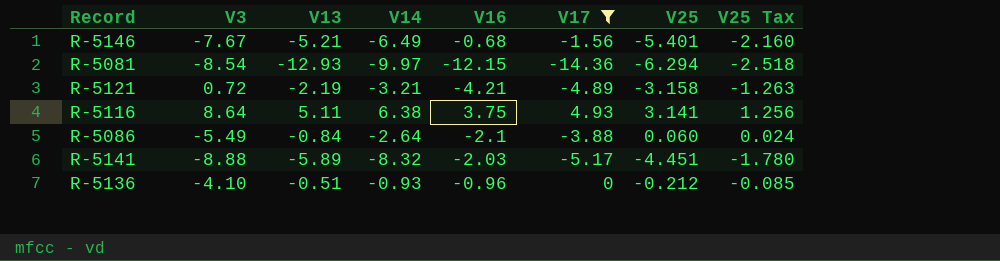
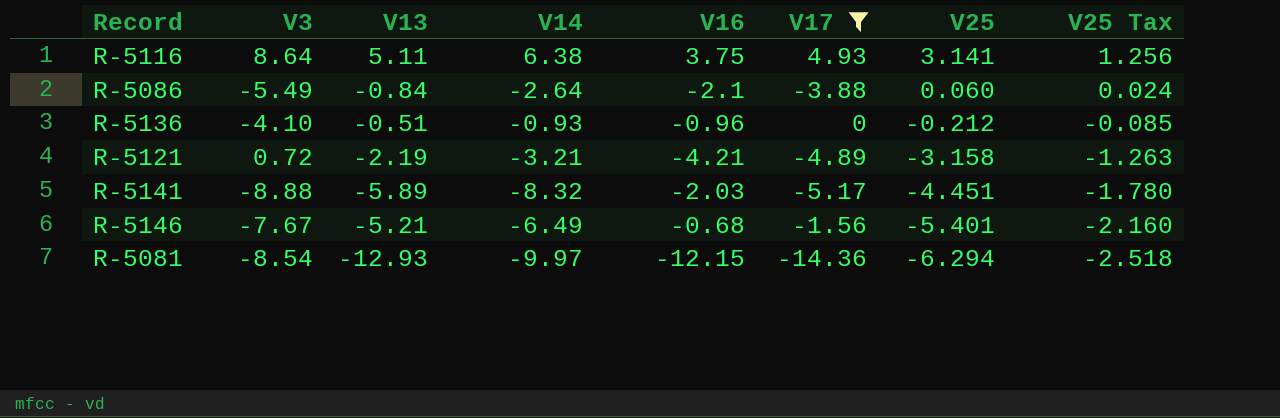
row order: none -> V25 descending

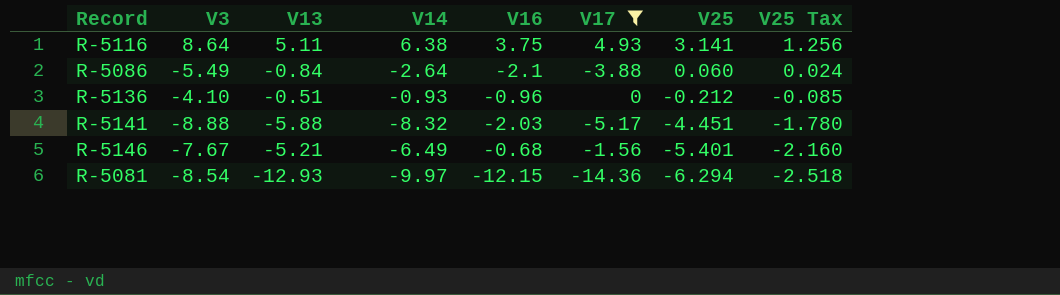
row R-5121: 0.72 | -2.19 | -3.21 | -4.21 | -4.89 | -3.158 | -1.263 -> none
R-5141 | V13: -5.89 -> -5.88

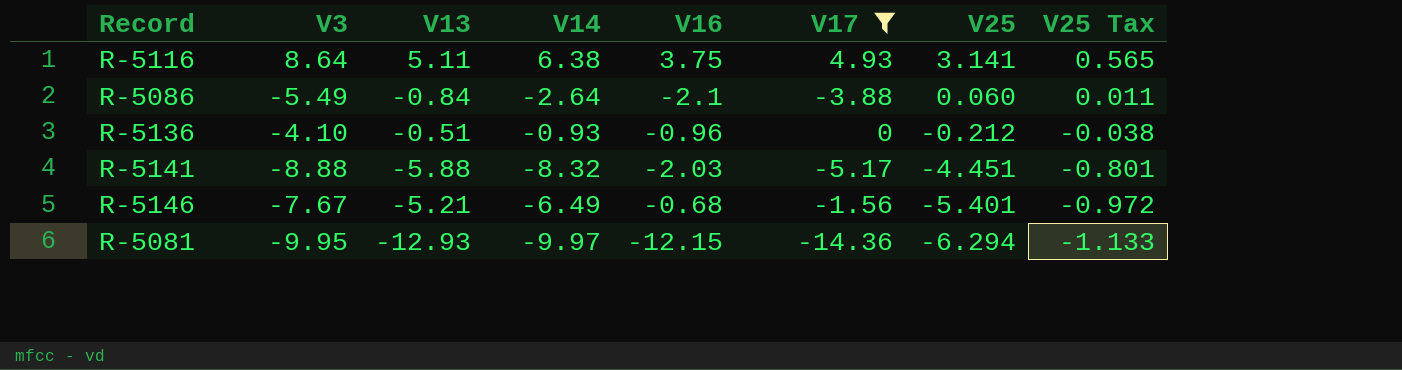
column V25 Tax | formula: [V25] * 0.4 -> [V25] * 0.18
R-5081 | V3: -8.54 -> -9.95

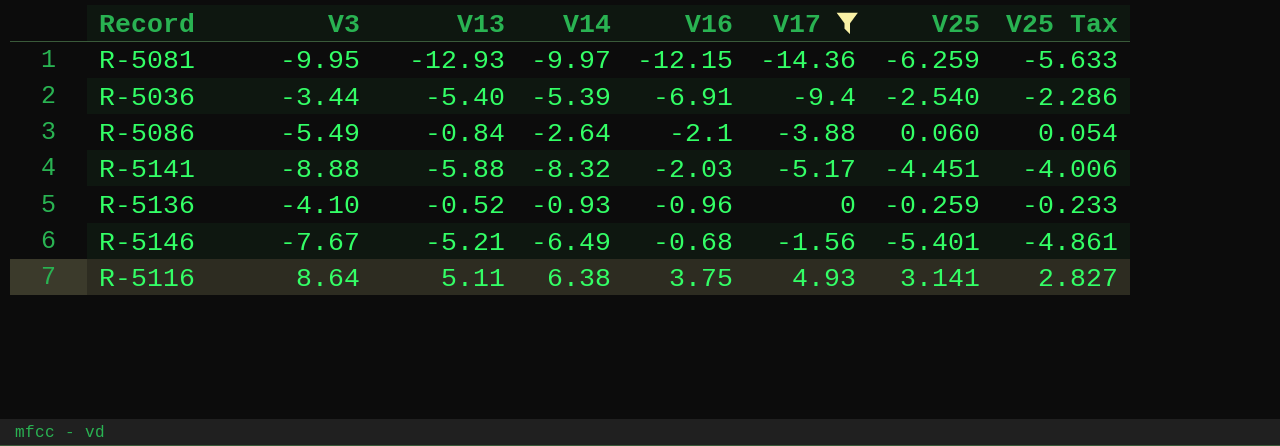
row order: V25 descending -> V16 ascending
column V25 Tax | formula: [V25] * 0.18 -> [V25] * 0.9
R-5081 | V25: -6.294 -> -6.259
row R-5036: none -> -3.44 | -5.40 | -5.39 | -6.91 | -9.4 | -2.540 | -2.286
R-5136 | V13: -0.51 -> -0.52
R-5136 | V25: -0.212 -> -0.259

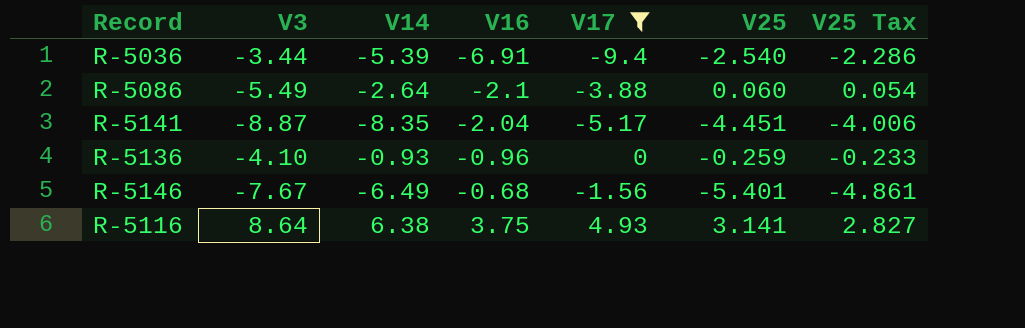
column V13 | position: 3 -> none
row R-5081: -9.95 | -12.93 | -9.97 | -12.15 | -14.36 | -6.259 | -5.633 -> none
R-5141 | V3: -8.88 -> -8.87
R-5141 | V14: -8.32 -> -8.35
R-5141 | V16: -2.03 -> -2.04

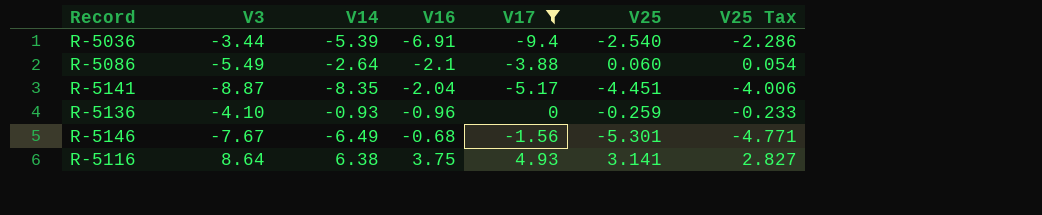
R-5146 | V25: -5.401 -> -5.301
R-5146 | V25 Tax: -4.861 -> -4.771

